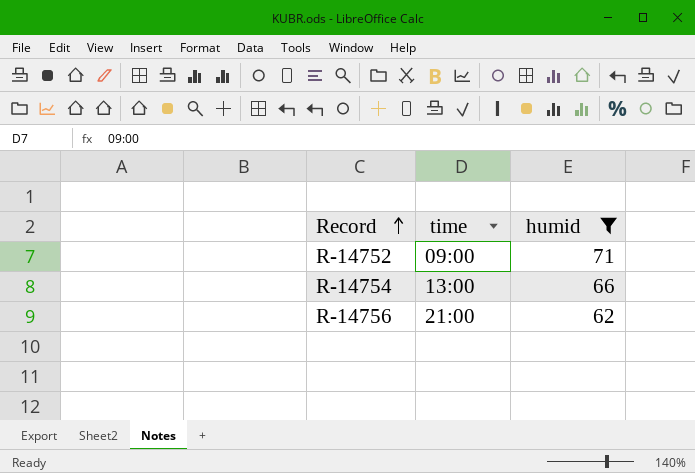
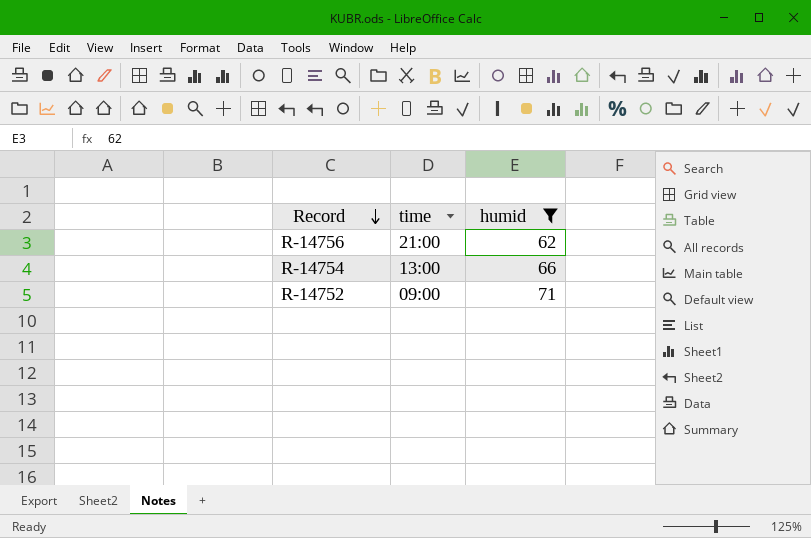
row order: Record ascending -> Record descending

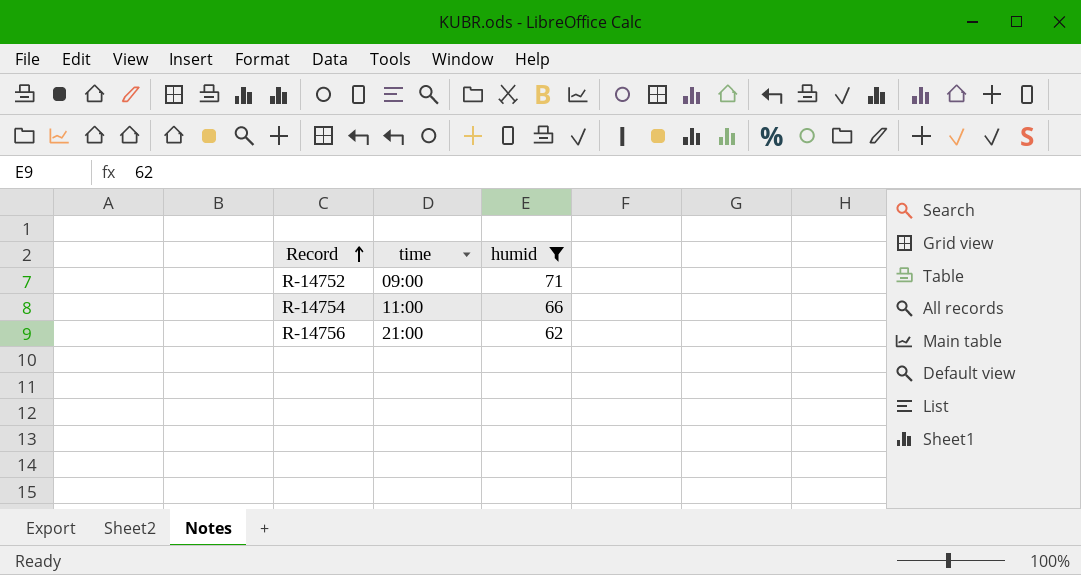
row order: Record descending -> Record ascending
R-14754 | time: 13:00 -> 11:00

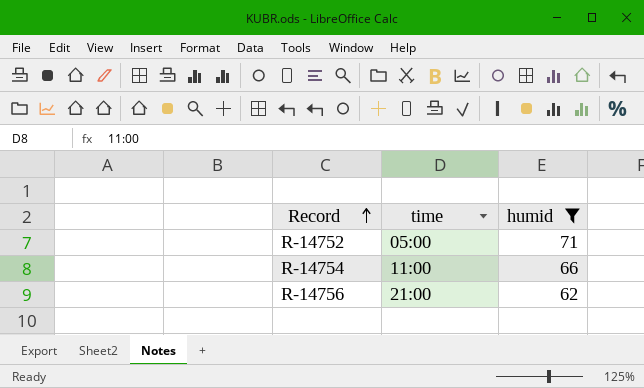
R-14752 | time: 09:00 -> 05:00

